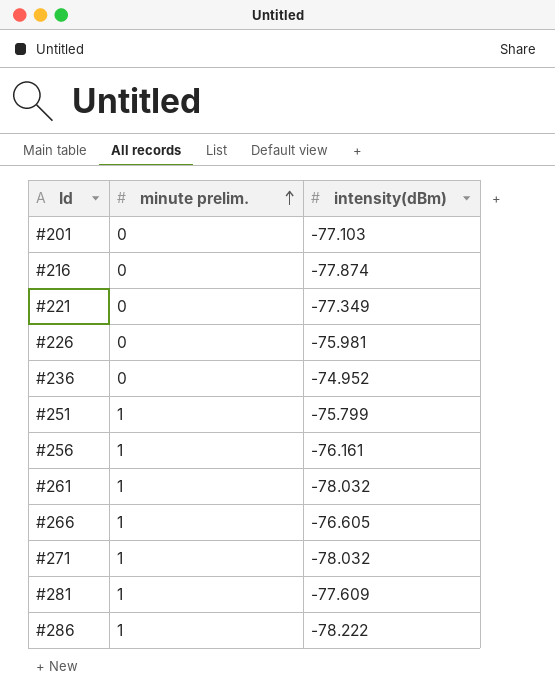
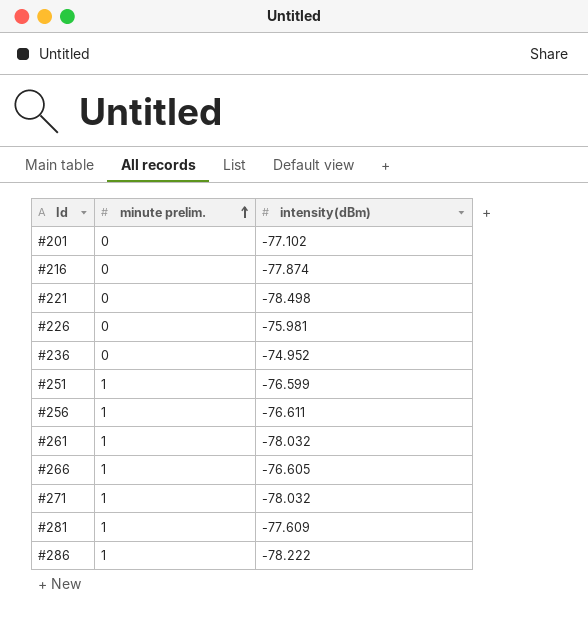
#201 | intensity(dBm): -77.103 -> -77.102
#221 | intensity(dBm): -77.349 -> -78.498
#251 | intensity(dBm): -75.799 -> -76.599
#256 | intensity(dBm): -76.161 -> -76.611

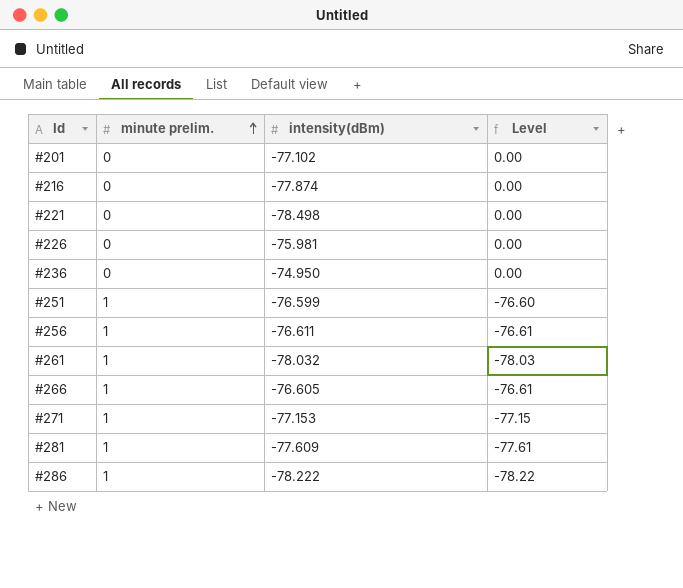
column Level | formula: none -> [minute prelim.] * [intensity(dBm)]
#236 | intensity(dBm): -74.952 -> -74.950
#271 | intensity(dBm): -78.032 -> -77.153

